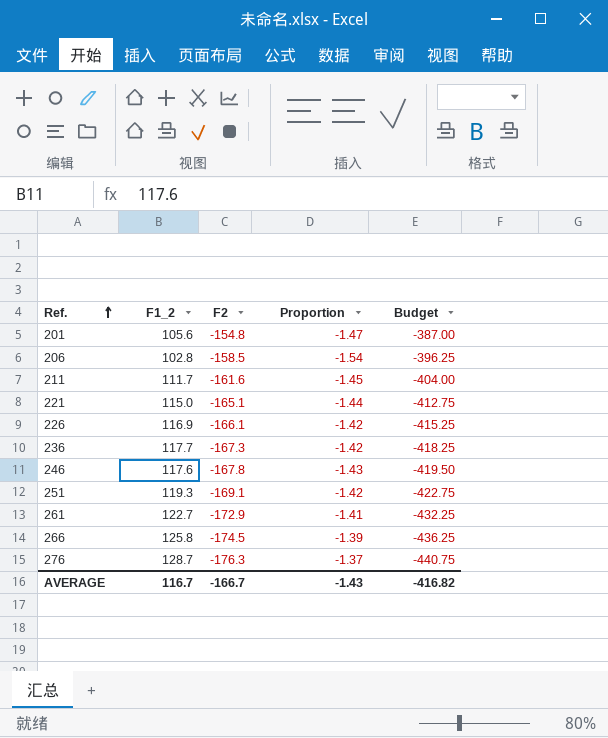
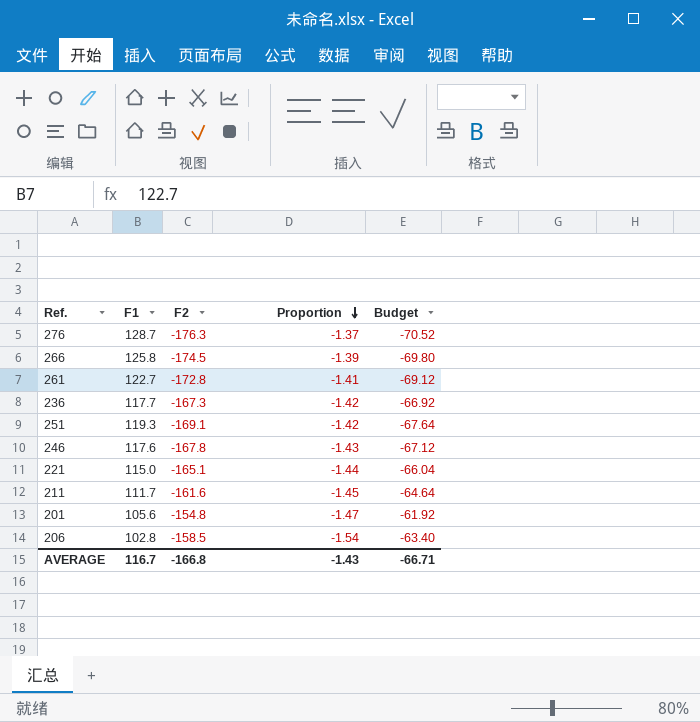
row order: Ref. ascending -> Proportion descending
column name: F1_2 -> F1
column Budget | formula: [F2] * 2.5 -> [F2] * 0.4
row 226: 116.9 | -166.1 | -1.42 | -415.25 -> none
261 | F2: -172.9 -> -172.8
AVERAGE | F2: -166.7 -> -166.8
AVERAGE | Budget: -416.82 -> -66.71

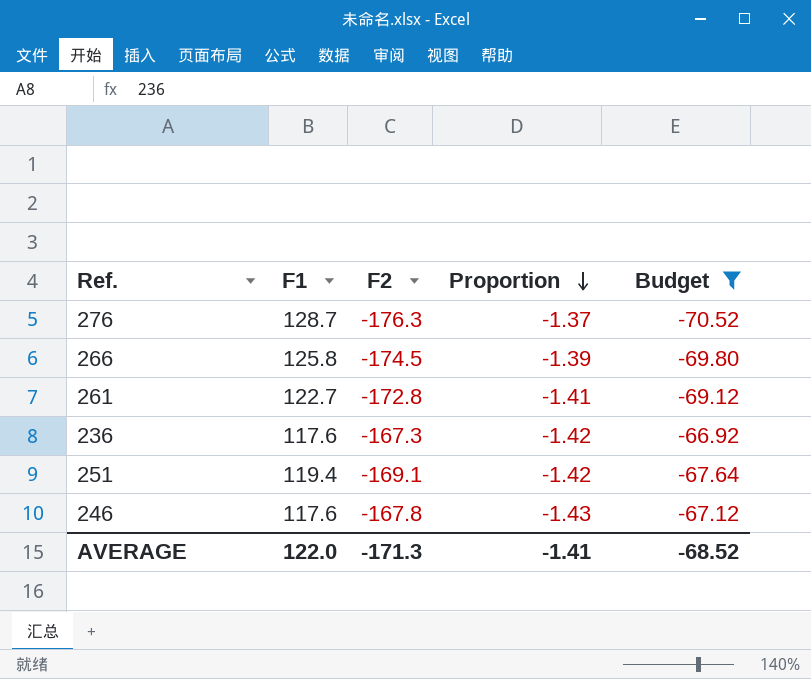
filter: none -> Budget <= -66.92
236 | F1: 117.7 -> 117.6
251 | F1: 119.3 -> 119.4
AVERAGE | F1: 116.7 -> 122.0
AVERAGE | F2: -166.8 -> -171.3
AVERAGE | Proportion: -1.43 -> -1.41
AVERAGE | Budget: -66.71 -> -68.52

